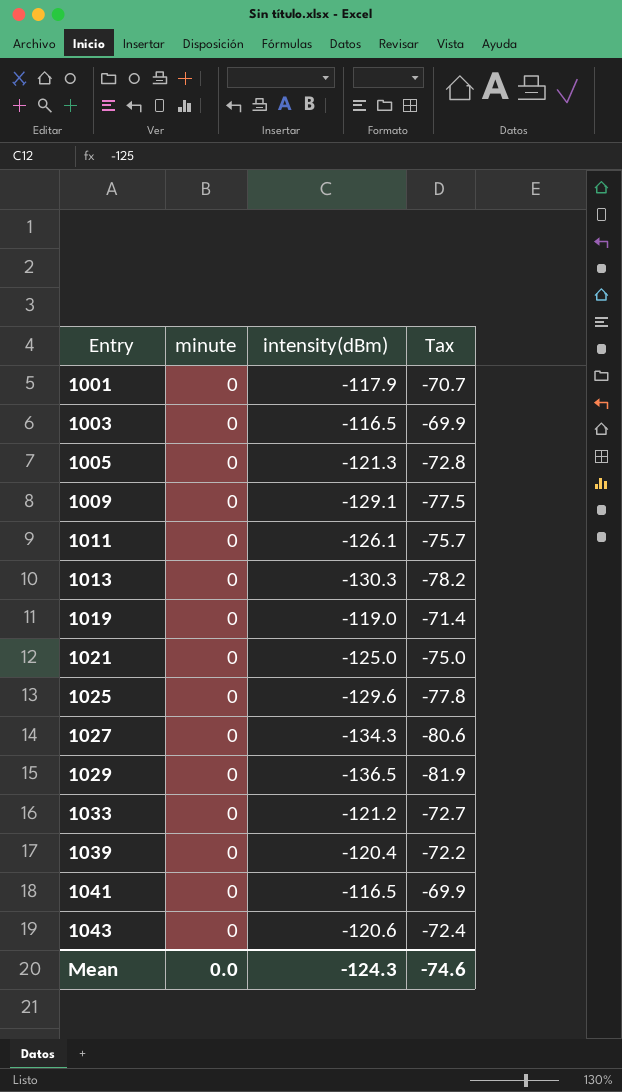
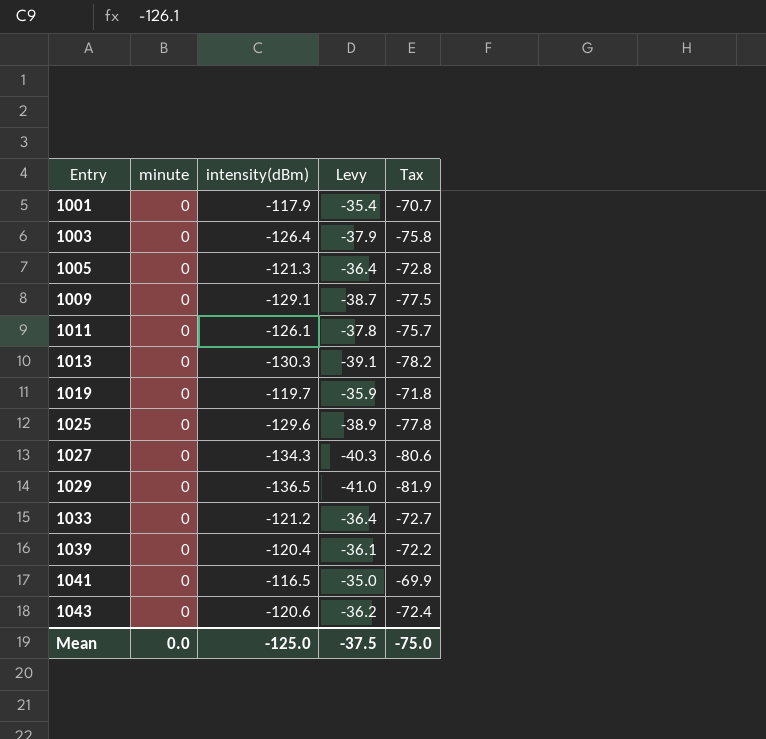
column Levy | formula: none -> [intensity(dBm)] * 0.3
row 1021: 0 | -125.0 | -75.0 -> none
1003 | intensity(dBm): -116.5 -> -126.4
1003 | Tax: -69.9 -> -75.8
1019 | intensity(dBm): -119.0 -> -119.7
1019 | Tax: -71.4 -> -71.8
Mean | intensity(dBm): -124.3 -> -125.0
Mean | Tax: -74.6 -> -75.0

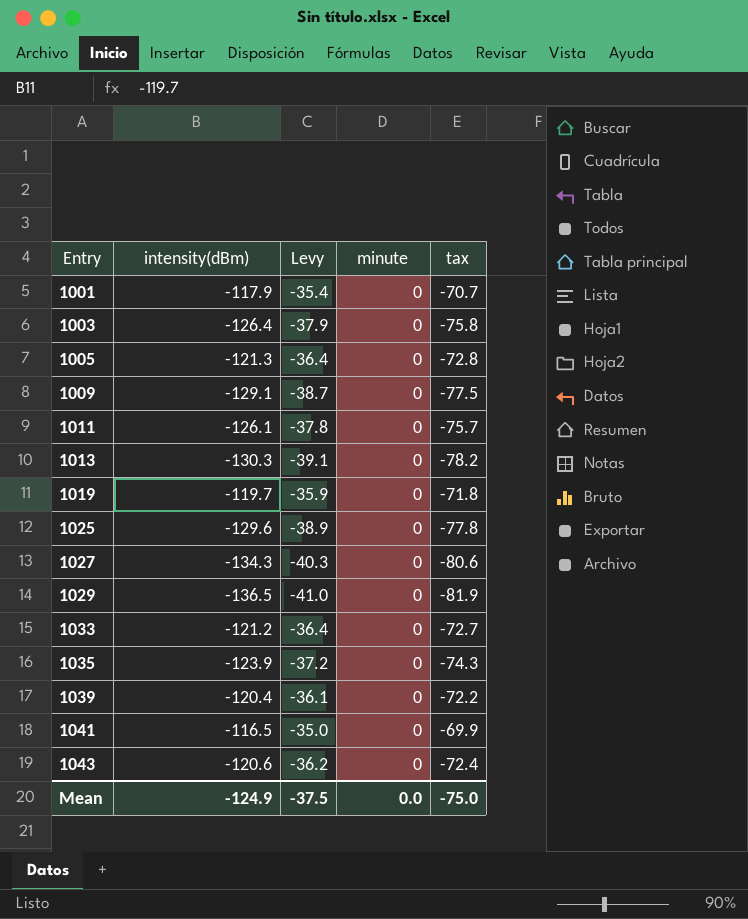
column minute | position: 2 -> 4
column name: Tax -> tax
row 1035: none -> -123.9 | -37.2 | 0 | -74.3
Mean | intensity(dBm): -125.0 -> -124.9

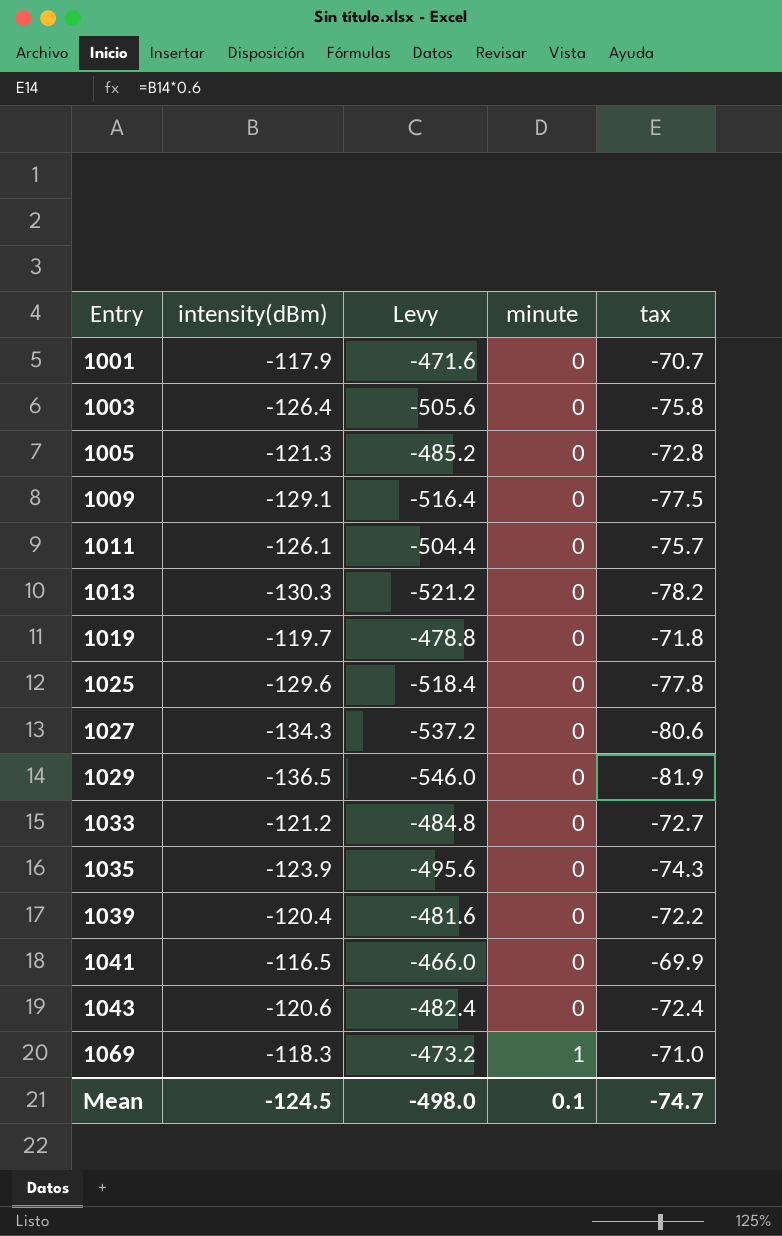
column Levy | formula: [intensity(dBm)] * 0.3 -> [intensity(dBm)] * 4
row 1069: none -> -118.3 | -473.2 | 1 | -71.0
Mean | intensity(dBm): -124.9 -> -124.5
Mean | Levy: -37.5 -> -498.0
Mean | minute: 0.0 -> 0.1
Mean | tax: -75.0 -> -74.7

